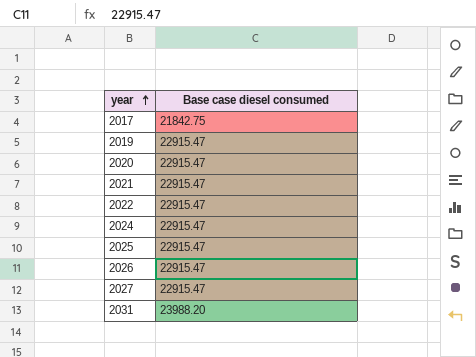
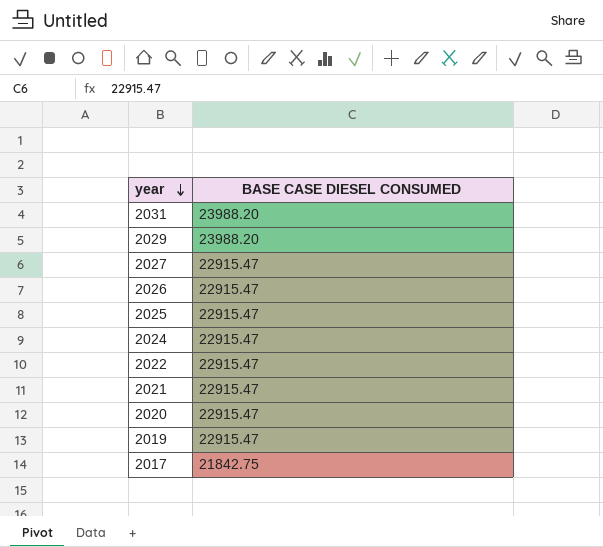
row order: year ascending -> year descending
column name: Base case diesel consumed -> BASE CASE DIESEL CONSUMED
row 2029: none -> 23988.20

